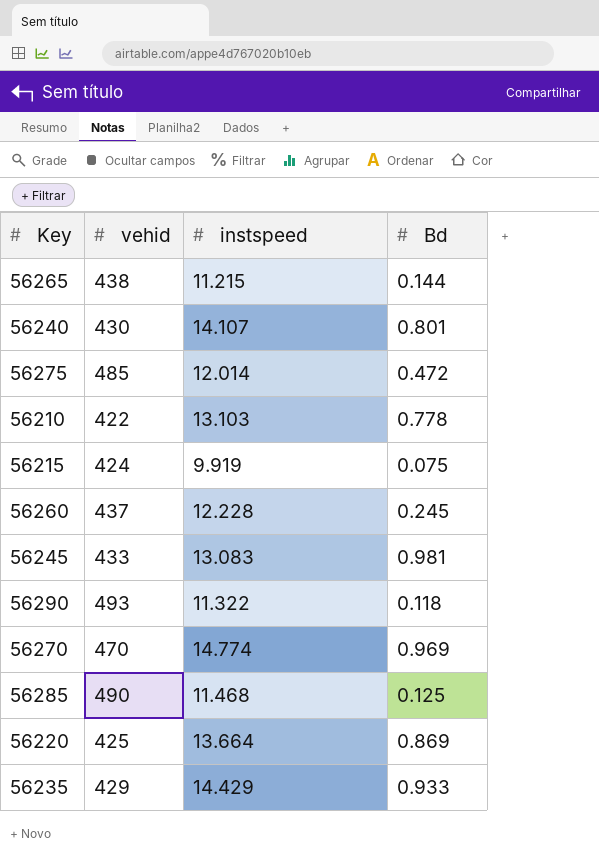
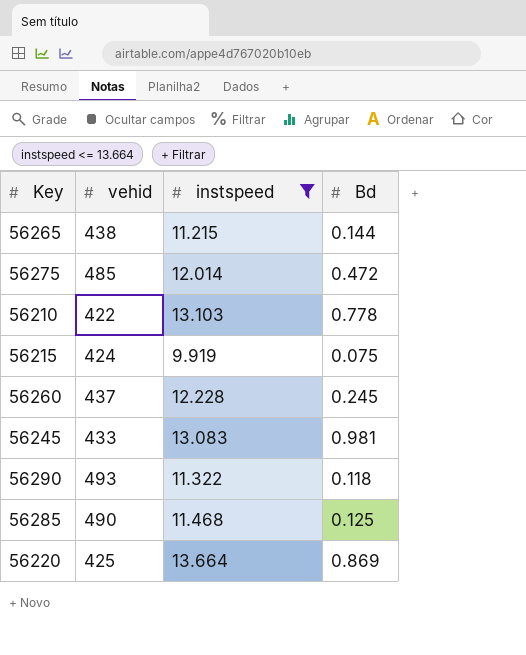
filter: none -> instspeed <= 13.664

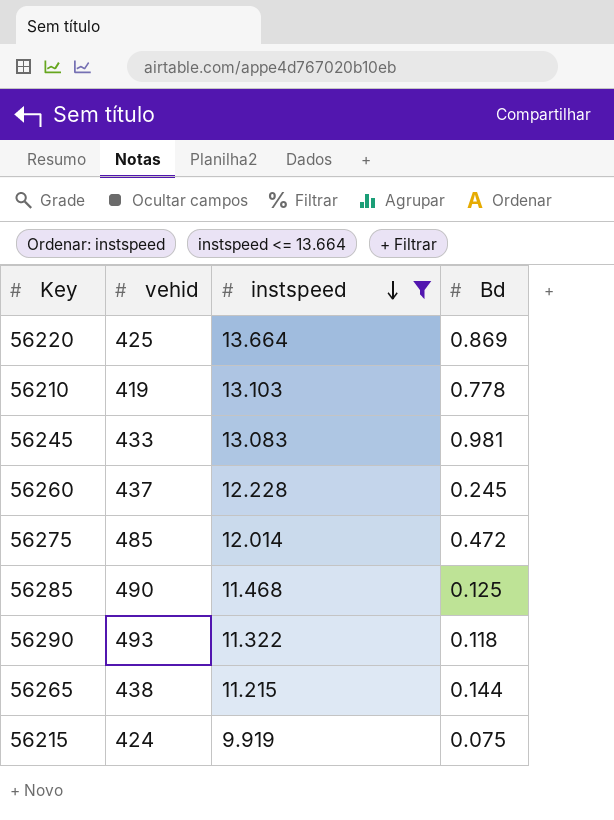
row order: none -> instspeed descending
56210 | vehid: 422 -> 419

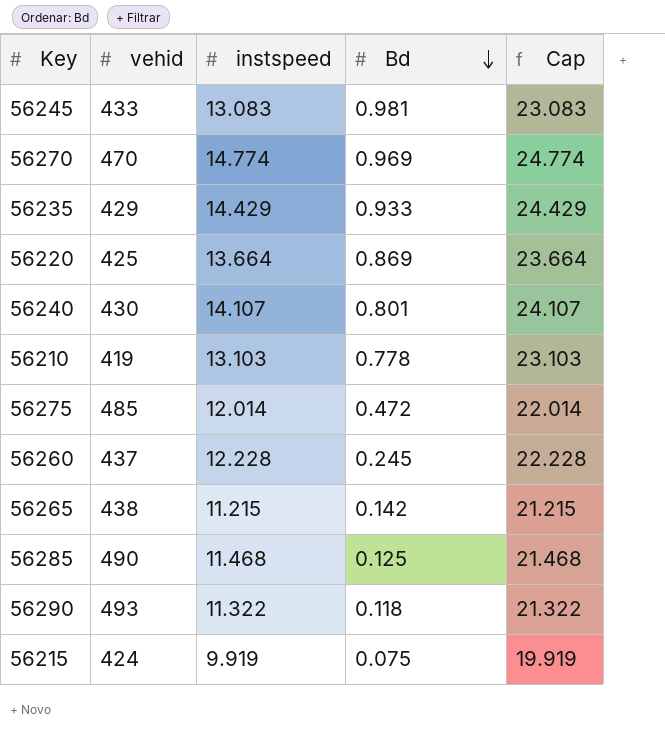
filter: instspeed <= 13.664 -> none
row order: instspeed descending -> Bd descending
column Cap | formula: none -> [instspeed] + 10
56265 | Bd: 0.144 -> 0.142

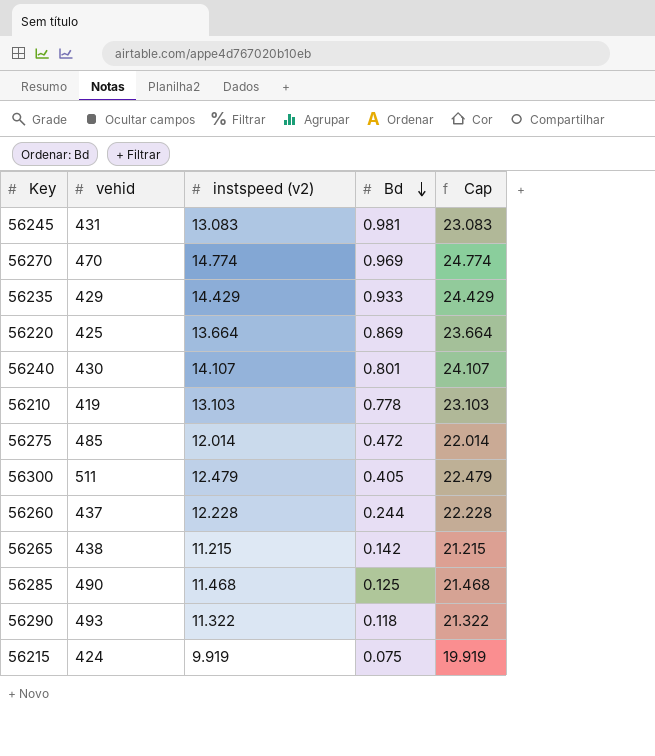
column name: instspeed -> instspeed (v2)
56245 | vehid: 433 -> 431
row 56300: none -> 511 | 12.479 | 0.405 | 22.479
56260 | Bd: 0.245 -> 0.244

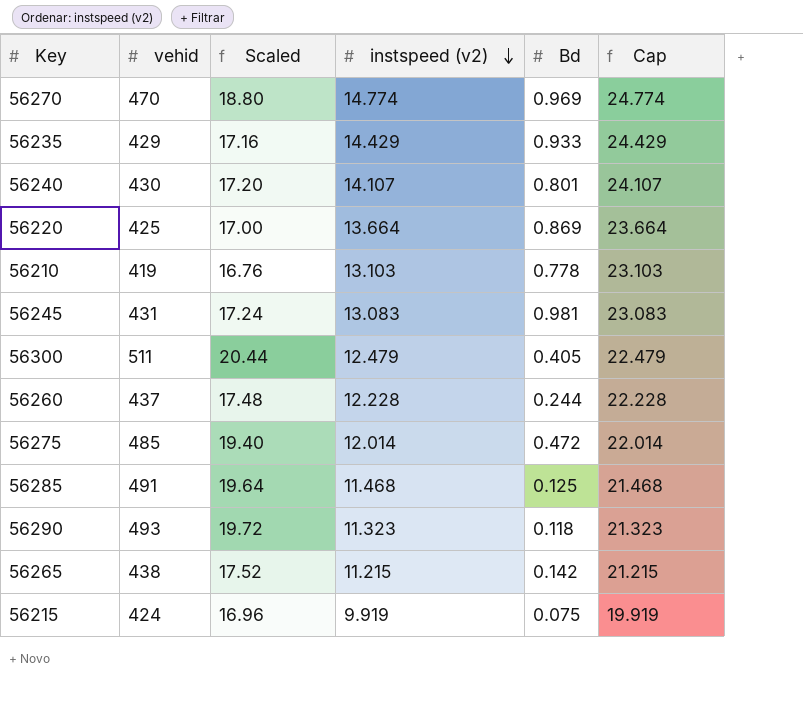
row order: Bd descending -> instspeed (v2) descending
column Scaled | formula: none -> [vehid] * 0.04
56285 | vehid: 490 -> 491
56290 | instspeed (v2): 11.322 -> 11.323
56290 | Cap: 21.322 -> 21.323

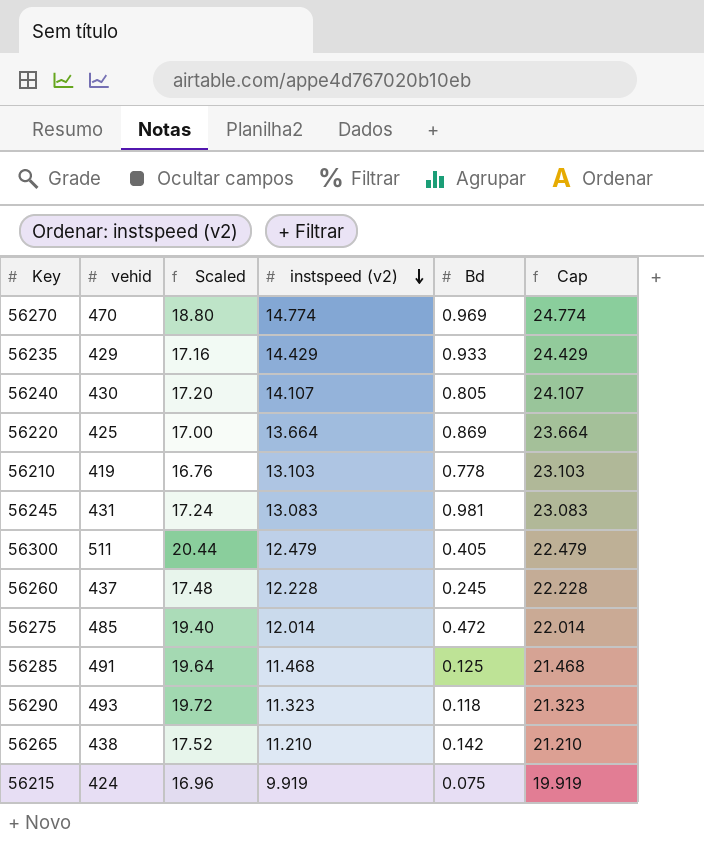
56240 | Bd: 0.801 -> 0.805
56260 | Bd: 0.244 -> 0.245
56265 | instspeed (v2): 11.215 -> 11.210
56265 | Cap: 21.215 -> 21.210

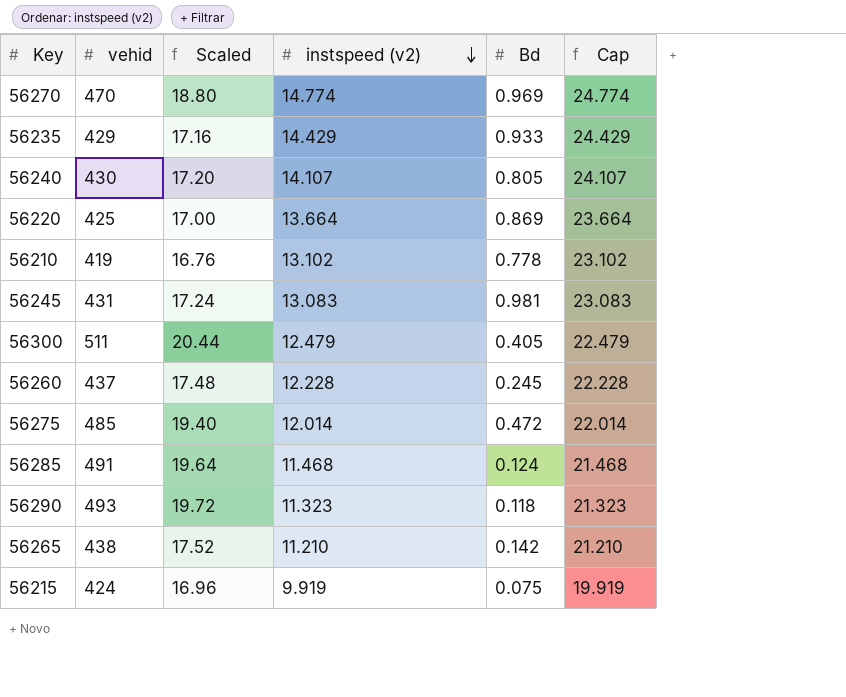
56210 | instspeed (v2): 13.103 -> 13.102
56210 | Cap: 23.103 -> 23.102
56285 | Bd: 0.125 -> 0.124

